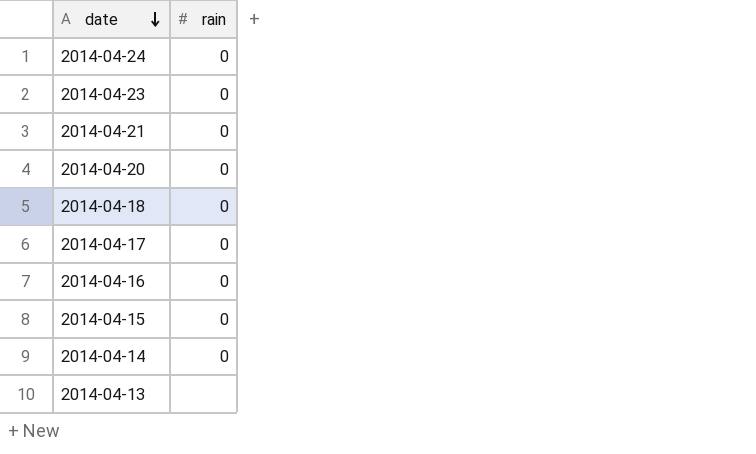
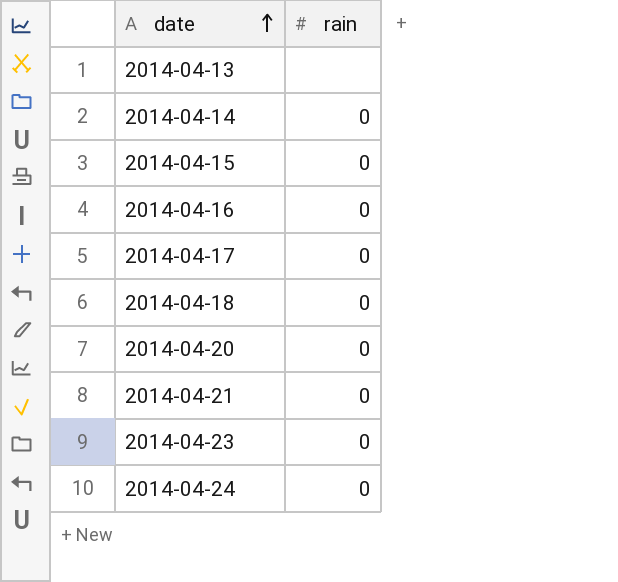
row order: date descending -> date ascending

